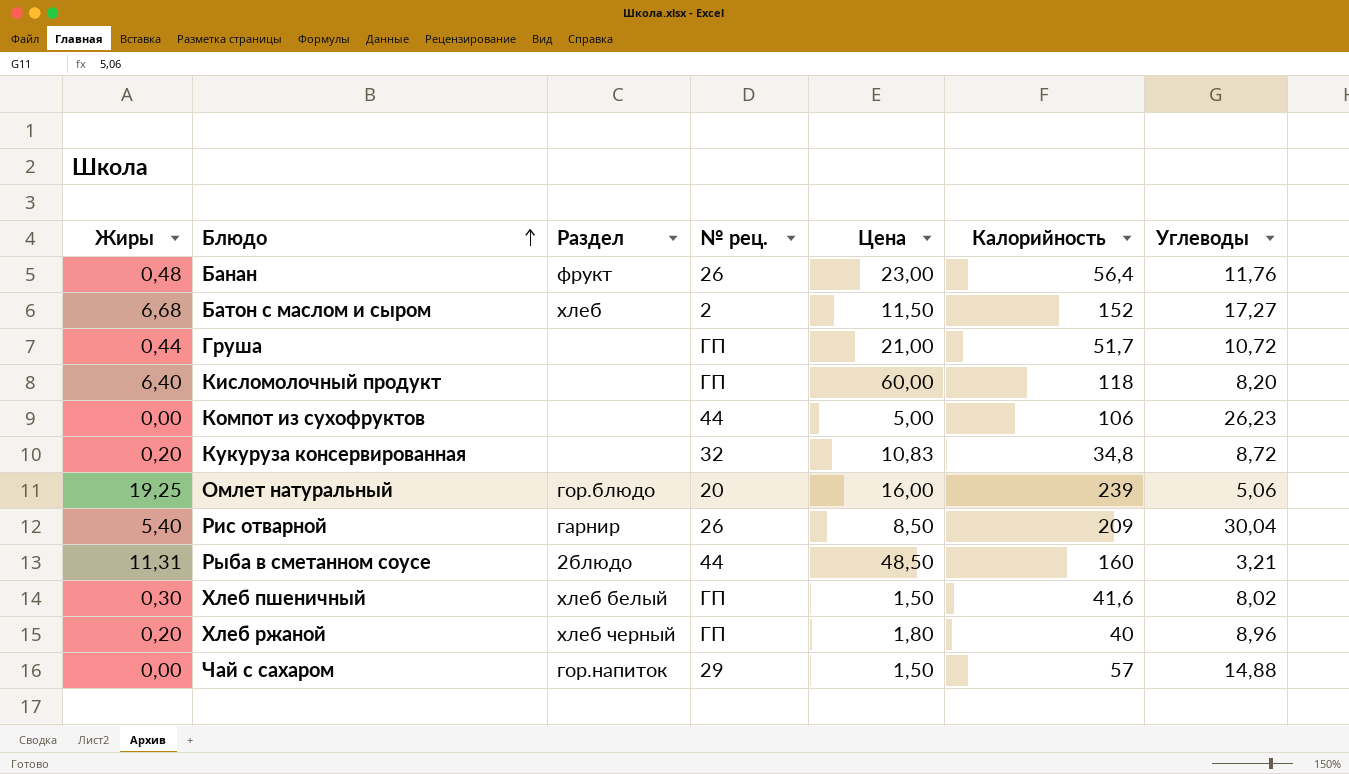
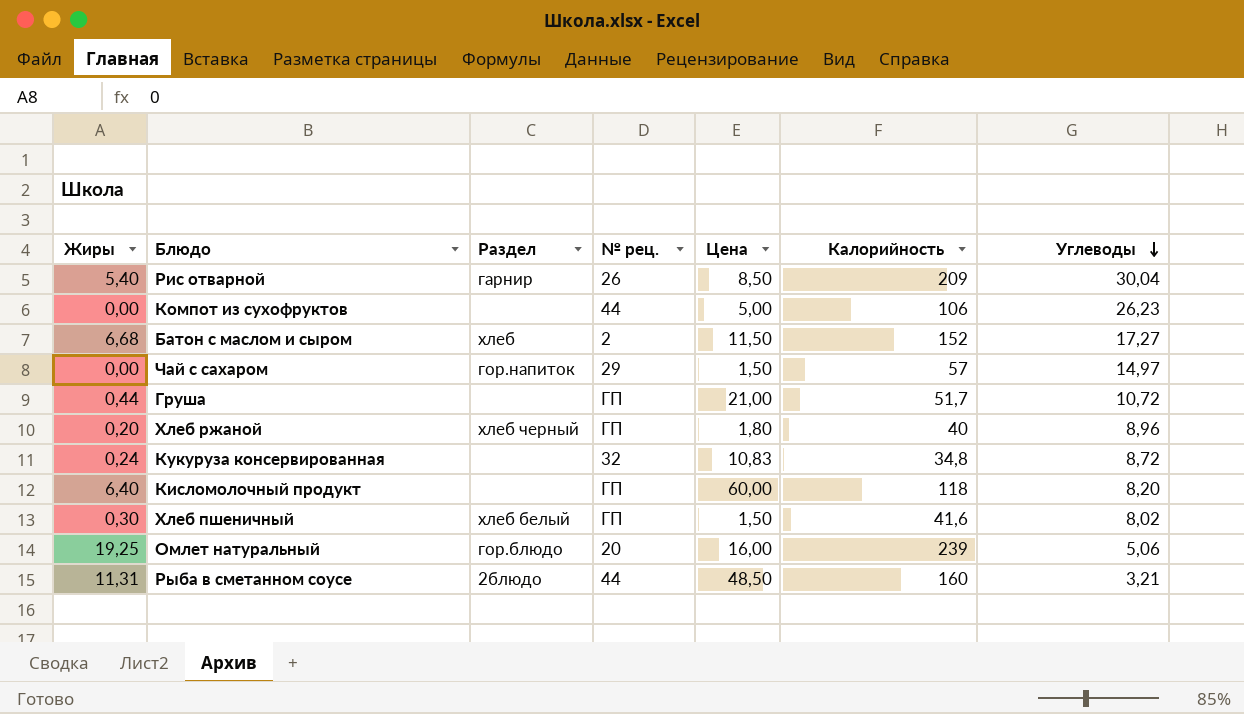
row order: Блюдо ascending -> Углеводы descending
row Банан: 0,48 | фрукт | 26 | 23,00 | 56,4 | 11,76 -> none
Чай с сахаром | Углеводы: 14,88 -> 14,97
Кукуруза консервированная | Жиры: 0,20 -> 0,24

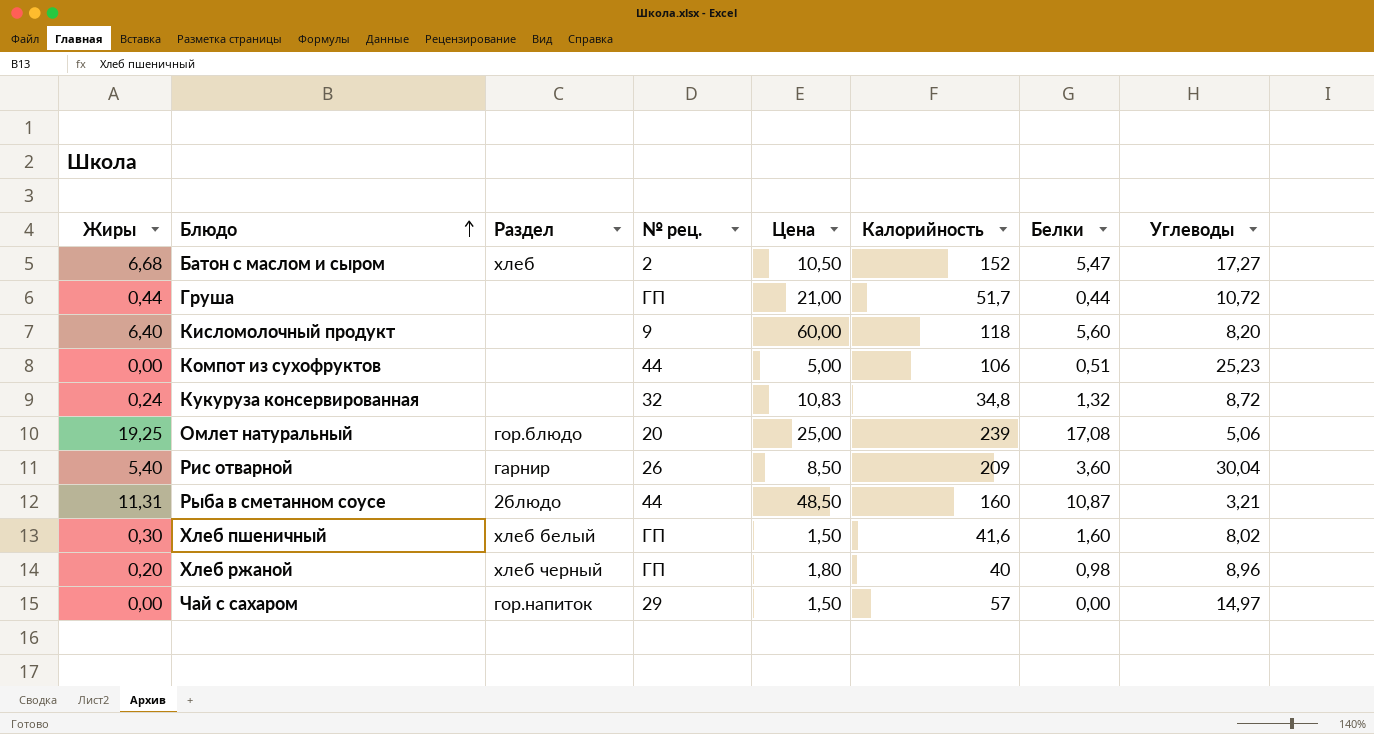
row order: Углеводы descending -> Блюдо ascending
column Белки | position: none -> 7
Батон с маслом и сыром | Цена: 11,50 -> 10,50
Кисломолочный продукт | № рец.: ГП -> 9
Компот из сухофруктов | Углеводы: 26,23 -> 25,23
Омлет натуральный | Цена: 16,00 -> 25,00

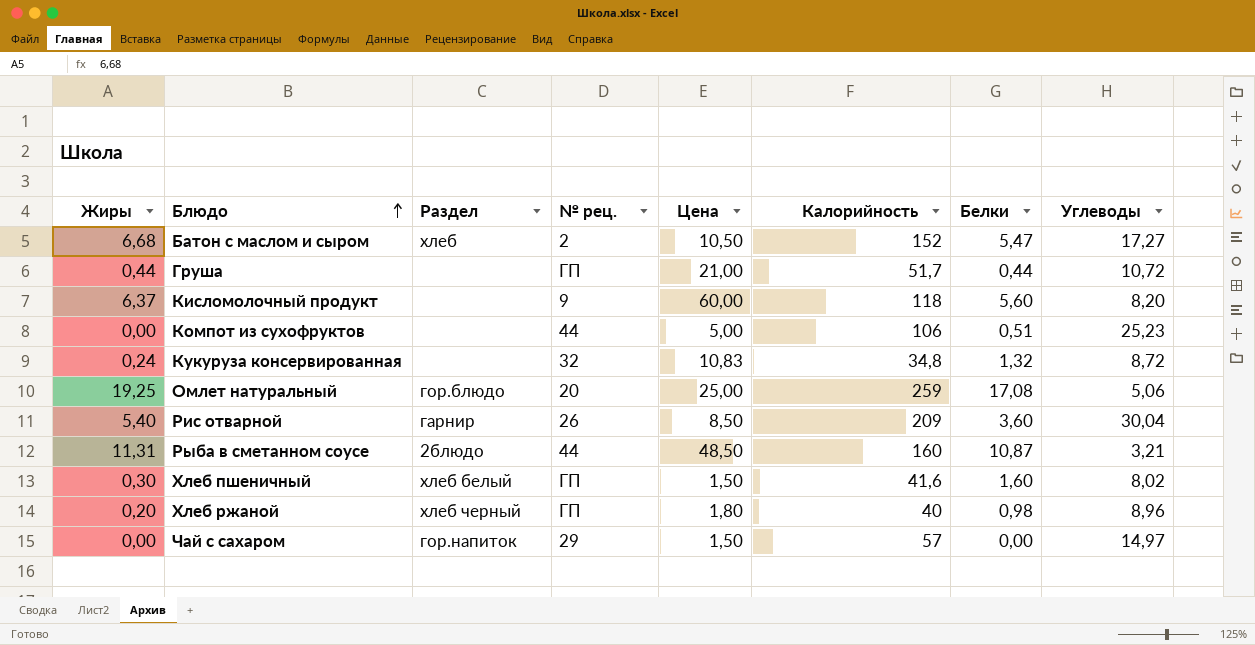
Кисломолочный продукт | Жиры: 6,40 -> 6,37
Омлет натуральный | Калорийность: 239 -> 259

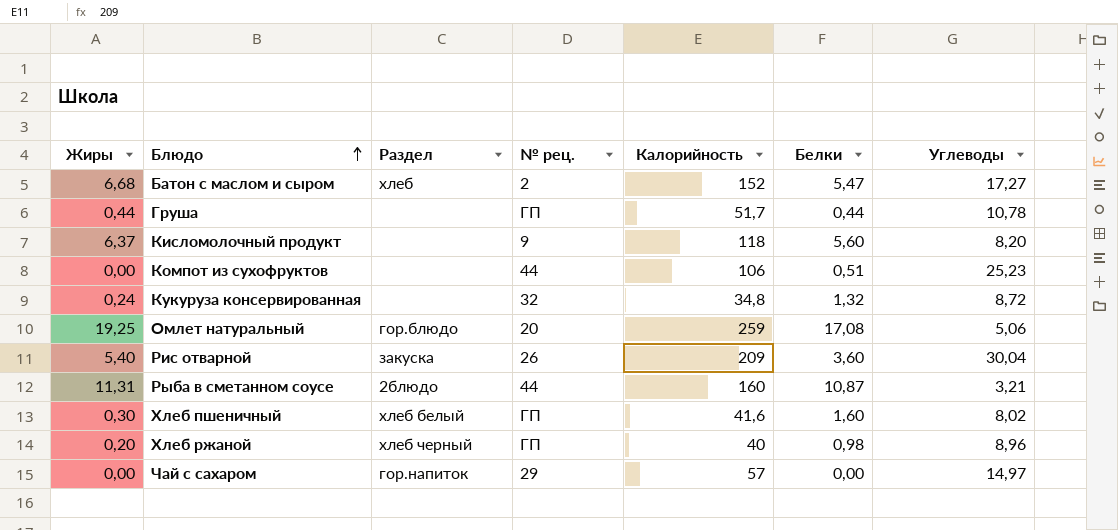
column Цена | position: 5 -> none
Груша | Углеводы: 10,72 -> 10,78
Рис отварной | Раздел: гарнир -> закуска

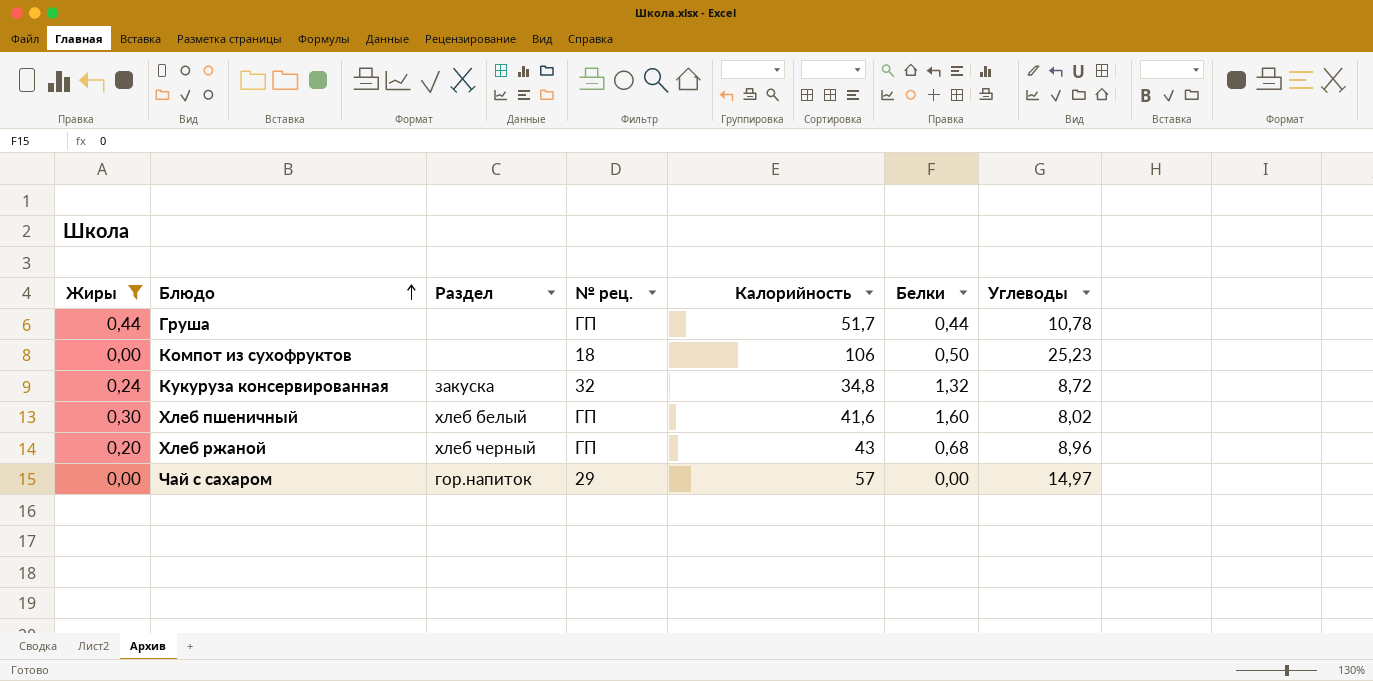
filter: none -> Жиры <= 0,44
Компот из сухофруктов | № рец.: 44 -> 18
Компот из сухофруктов | Белки: 0,51 -> 0,50
Кукуруза консервированная | Раздел: none -> закуска
Хлеб ржаной | Калорийность: 40 -> 43
Хлеб ржаной | Белки: 0,98 -> 0,68

